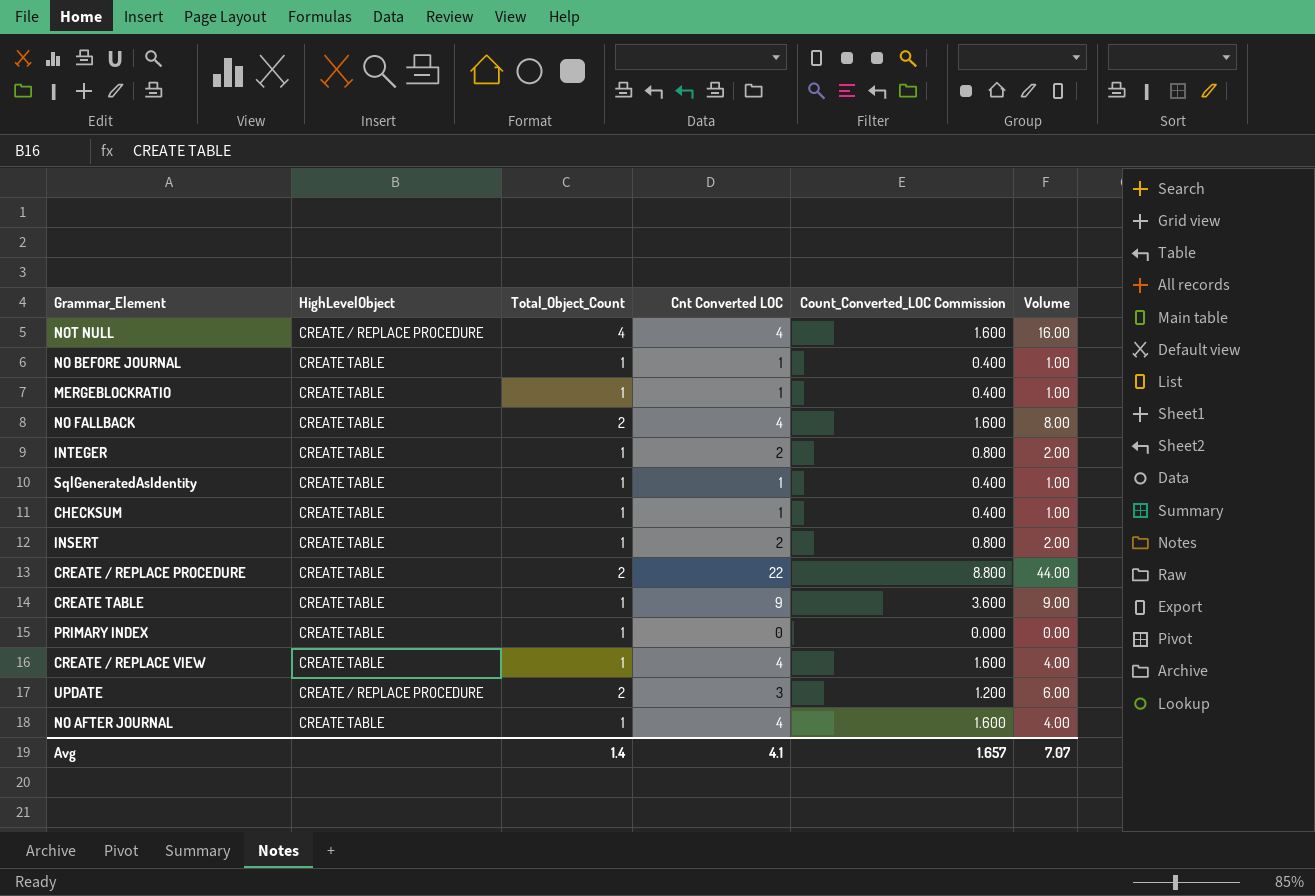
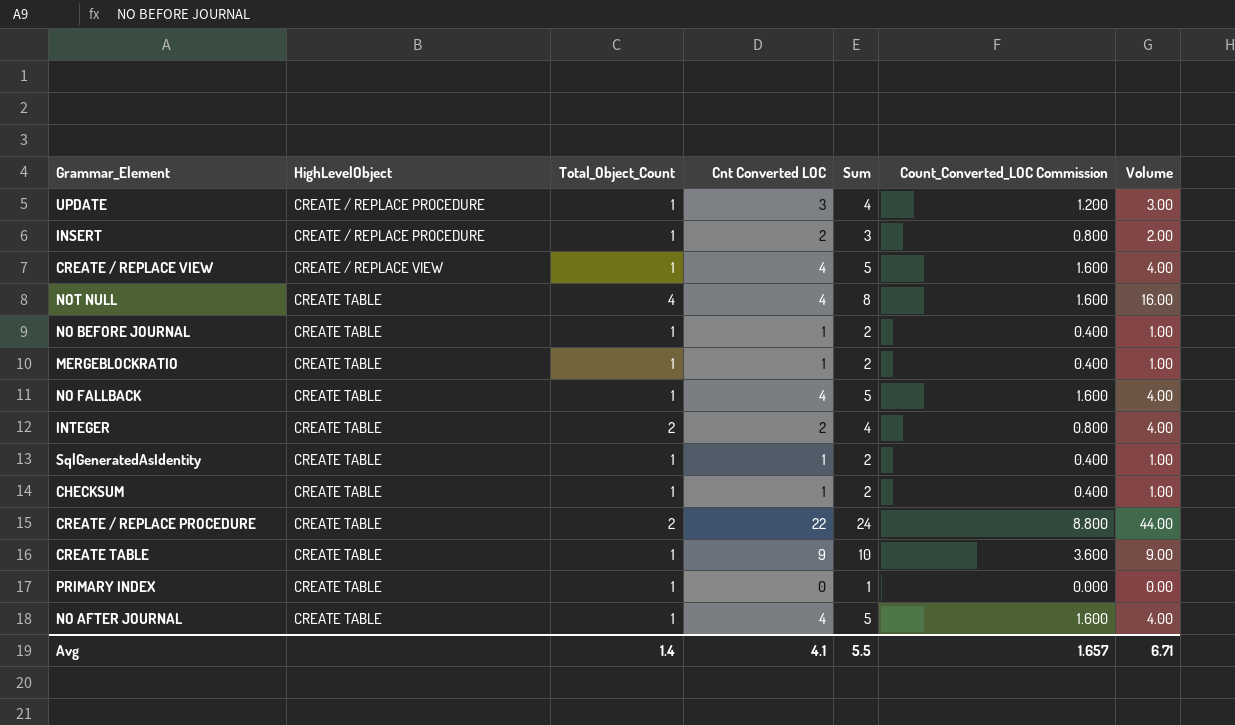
row order: none -> HighLevelObject ascending
column Sum | formula: none -> [Total_Object_Count] + [Cnt Converted LOC]
UPDATE | Total_Object_Count: 2 -> 1
UPDATE | Volume: 6.00 -> 3.00
INSERT | HighLevelObject: CREATE TABLE -> CREATE / REPLACE PROCEDURE
CREATE / REPLACE VIEW | HighLevelObject: CREATE TABLE -> CREATE / REPLACE VIEW
NOT NULL | HighLevelObject: CREATE / REPLACE PROCEDURE -> CREATE TABLE
NO FALLBACK | Total_Object_Count: 2 -> 1
NO FALLBACK | Volume: 8.00 -> 4.00
INTEGER | Total_Object_Count: 1 -> 2
INTEGER | Volume: 2.00 -> 4.00
Avg | Volume: 7.07 -> 6.71

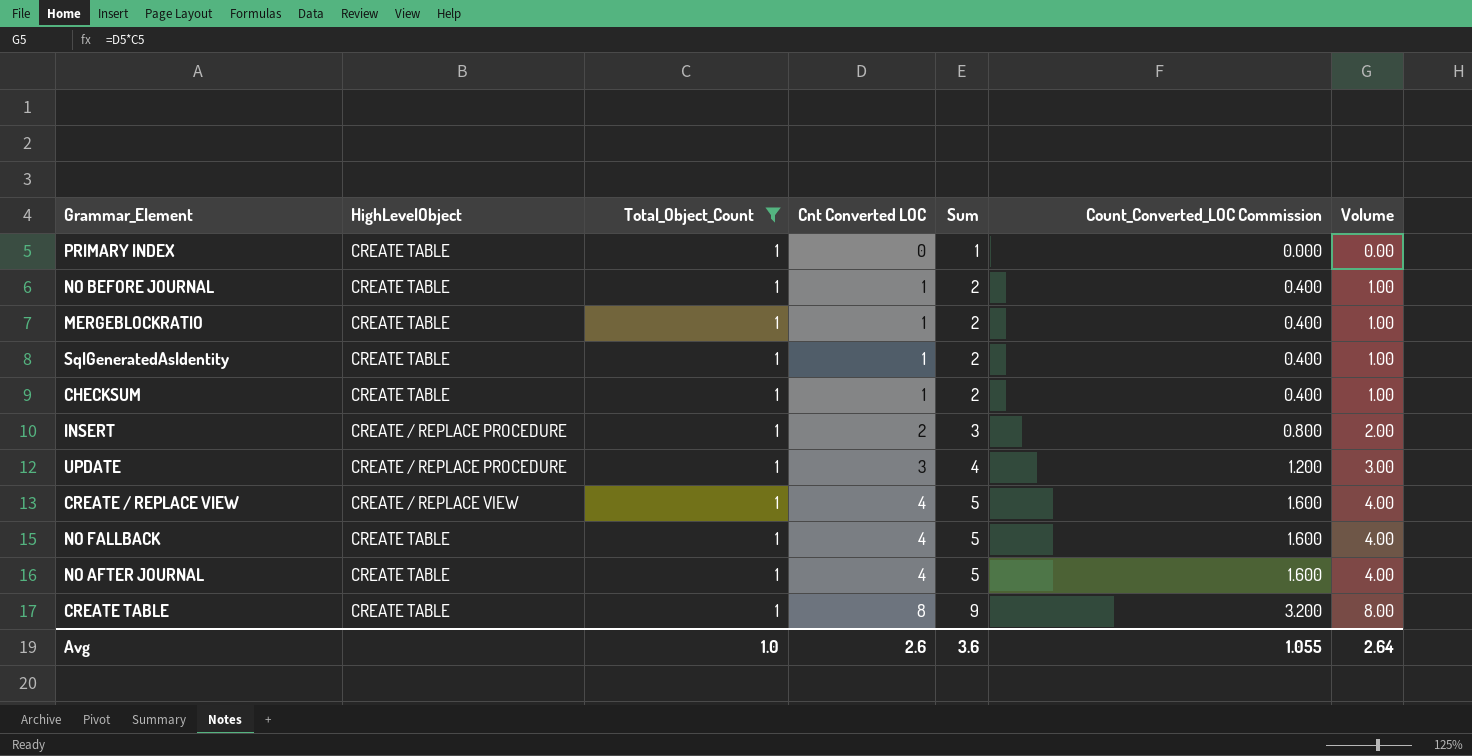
filter: none -> Total_Object_Count = 1
row order: HighLevelObject ascending -> Cnt Converted LOC ascending
CREATE TABLE | Cnt Converted LOC: 9 -> 8
CREATE TABLE | Sum: 10 -> 9
CREATE TABLE | Count_Converted_LOC Commission: 3.600 -> 3.200
CREATE TABLE | Volume: 9.00 -> 8.00
Avg | Total_Object_Count: 1.4 -> 1.0
Avg | Cnt Converted LOC: 4.1 -> 2.6
Avg | Sum: 5.5 -> 3.6
Avg | Count_Converted_LOC Commission: 1.657 -> 1.055
Avg | Volume: 6.71 -> 2.64

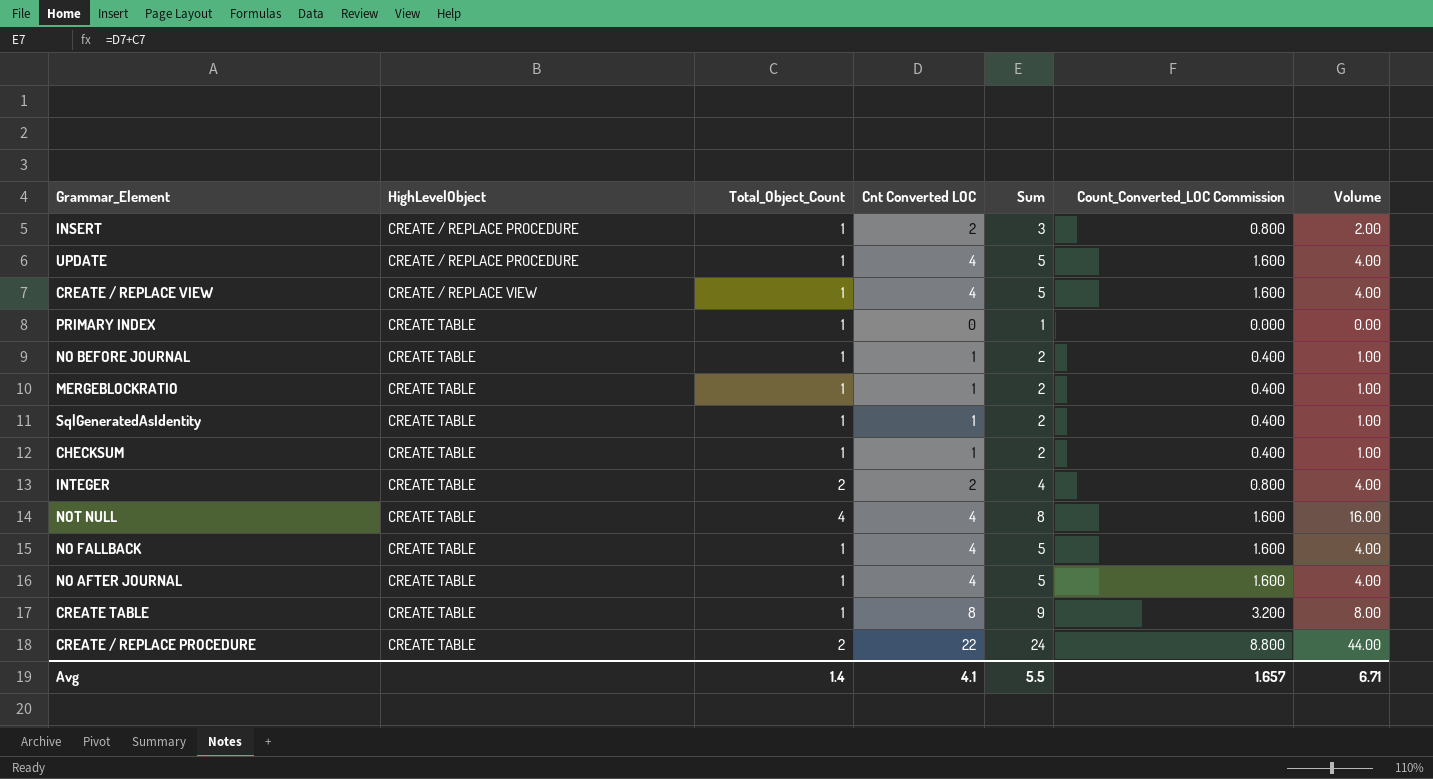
filter: Total_Object_Count = 1 -> none
row order: Cnt Converted LOC ascending -> HighLevelObject ascending
UPDATE | Cnt Converted LOC: 3 -> 4
UPDATE | Sum: 4 -> 5
UPDATE | Count_Converted_LOC Commission: 1.200 -> 1.600
UPDATE | Volume: 3.00 -> 4.00
Avg | Total_Object_Count: 1.0 -> 1.4
Avg | Cnt Converted LOC: 2.6 -> 4.1
Avg | Sum: 3.6 -> 5.5
Avg | Count_Converted_LOC Commission: 1.055 -> 1.657
Avg | Volume: 2.64 -> 6.71

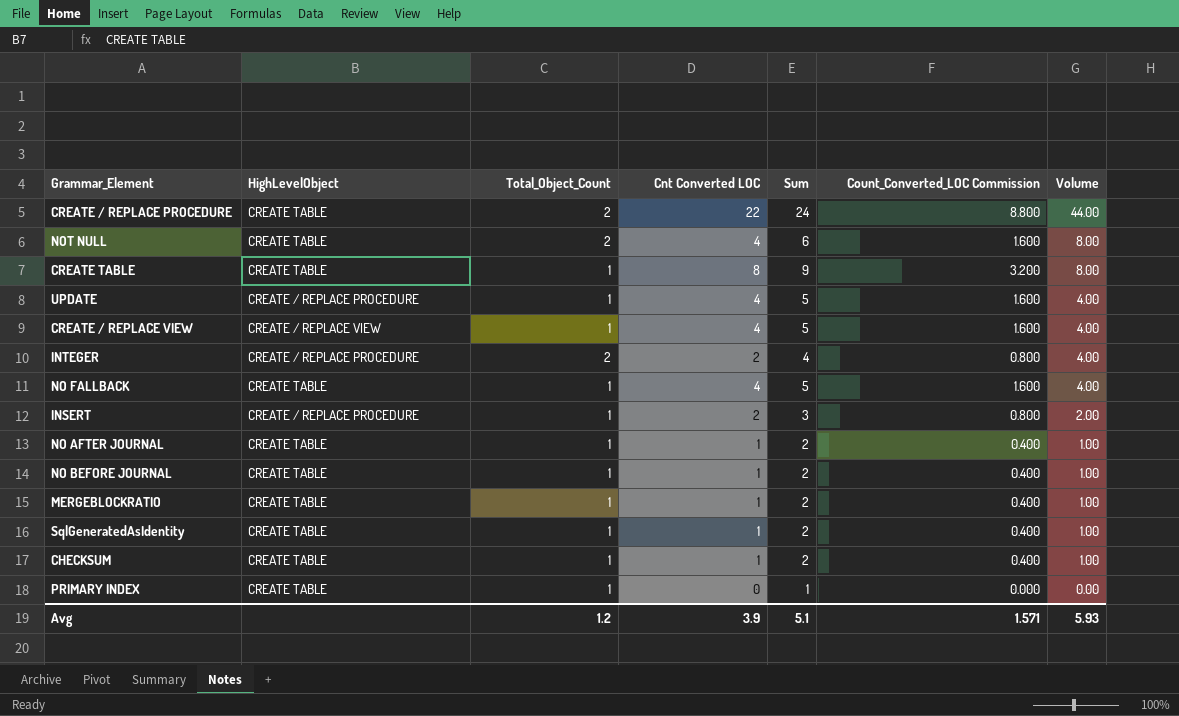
row order: HighLevelObject ascending -> Volume descending
NOT NULL | Total_Object_Count: 4 -> 2
NOT NULL | Sum: 8 -> 6
NOT NULL | Volume: 16.00 -> 8.00
INTEGER | HighLevelObject: CREATE TABLE -> CREATE / REPLACE PROCEDURE
NO AFTER JOURNAL | Cnt Converted LOC: 4 -> 1
NO AFTER JOURNAL | Sum: 5 -> 2
NO AFTER JOURNAL | Count_Converted_LOC Commission: 1.600 -> 0.400
NO AFTER JOURNAL | Volume: 4.00 -> 1.00
Avg | Total_Object_Count: 1.4 -> 1.2
Avg | Cnt Converted LOC: 4.1 -> 3.9
Avg | Sum: 5.5 -> 5.1
Avg | Count_Converted_LOC Commission: 1.657 -> 1.571
Avg | Volume: 6.71 -> 5.93

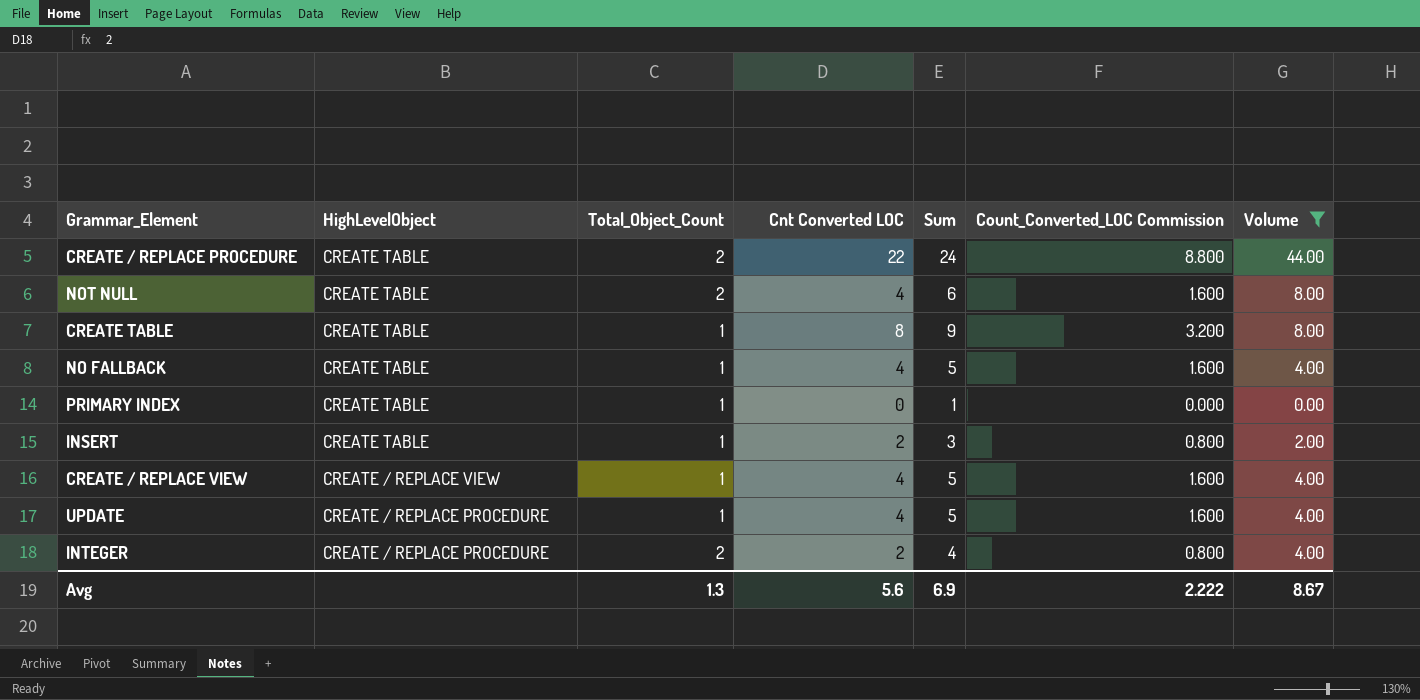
filter: none -> Volume != 1.00
row order: Volume descending -> HighLevelObject descending
INSERT | HighLevelObject: CREATE / REPLACE PROCEDURE -> CREATE TABLE
Avg | Total_Object_Count: 1.2 -> 1.3
Avg | Cnt Converted LOC: 3.9 -> 5.6
Avg | Sum: 5.1 -> 6.9
Avg | Count_Converted_LOC Commission: 1.571 -> 2.222
Avg | Volume: 5.93 -> 8.67

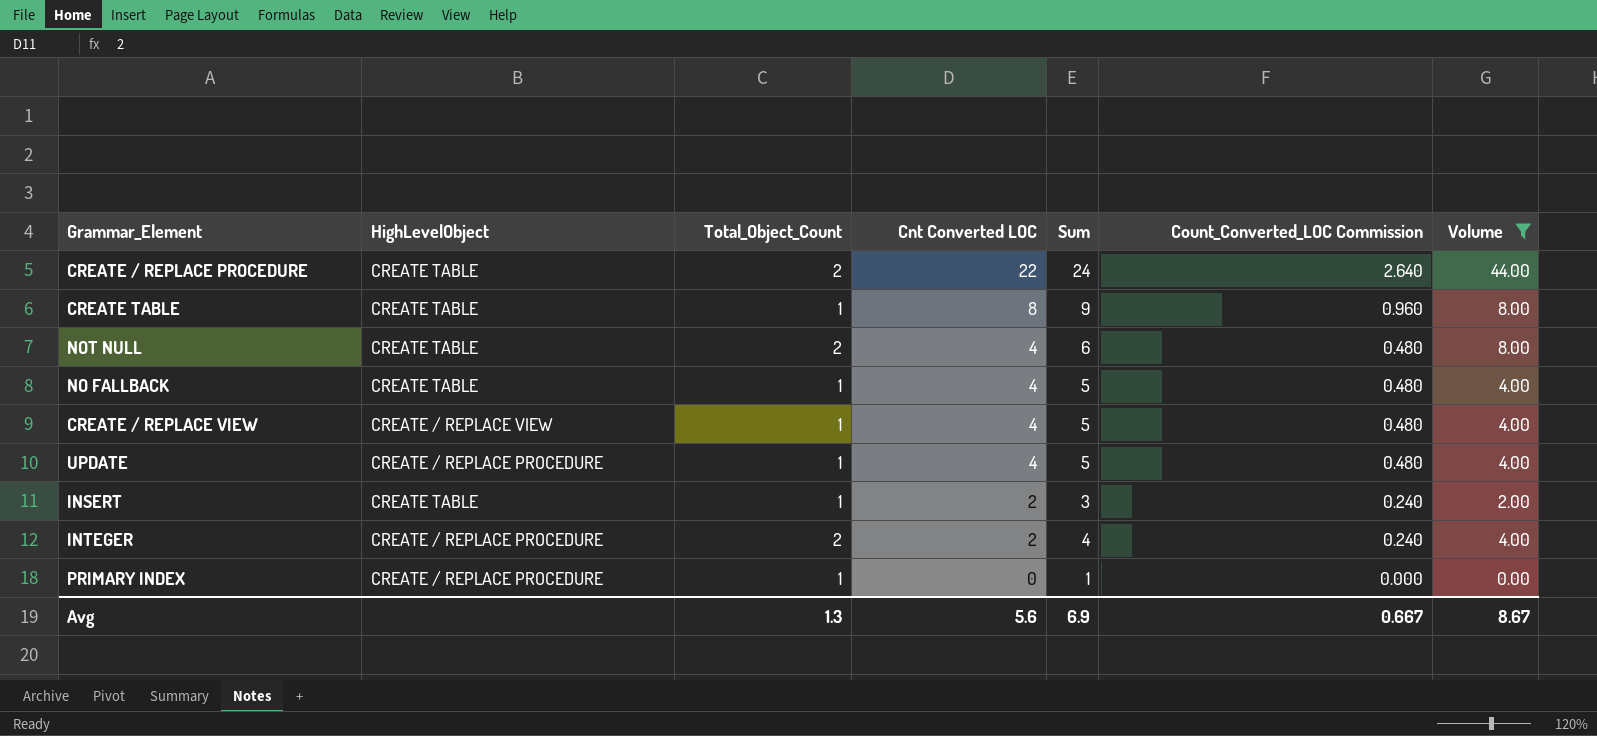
row order: HighLevelObject descending -> Cnt Converted LOC descending
column Count_Converted_LOC Commission | formula: [Cnt Converted LOC] * 0.4 -> [Cnt Converted LOC] * 0.12
PRIMARY INDEX | HighLevelObject: CREATE TABLE -> CREATE / REPLACE PROCEDURE
Avg | Count_Converted_LOC Commission: 2.222 -> 0.667

